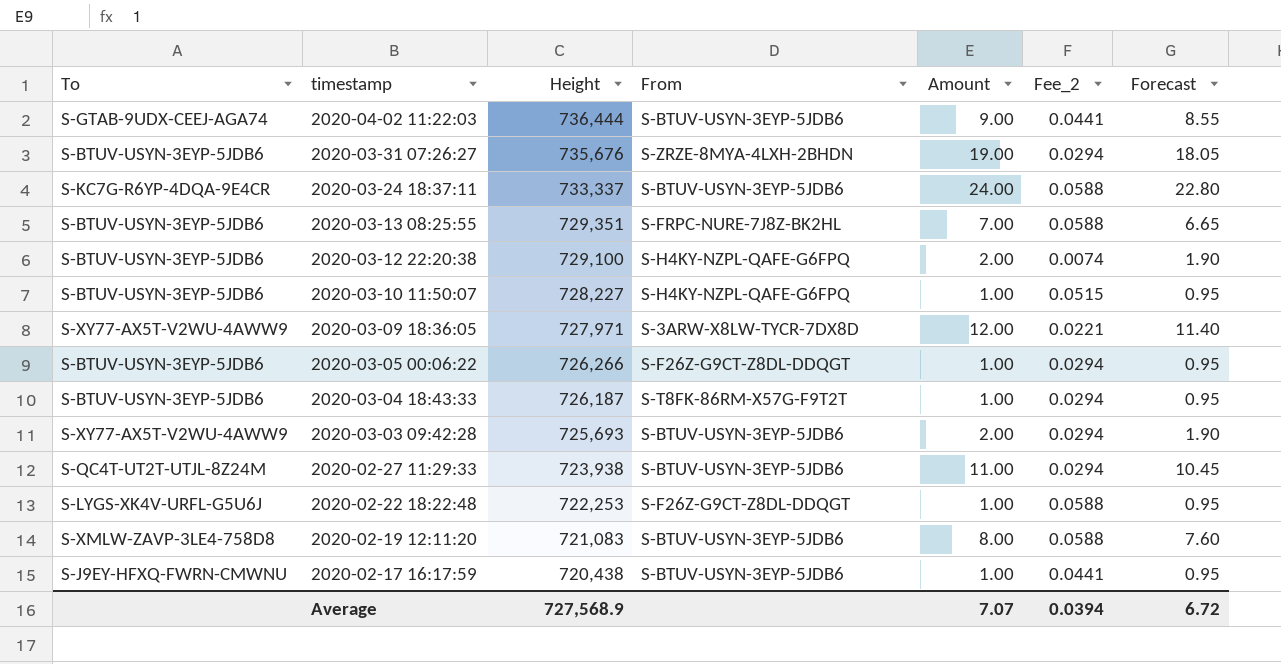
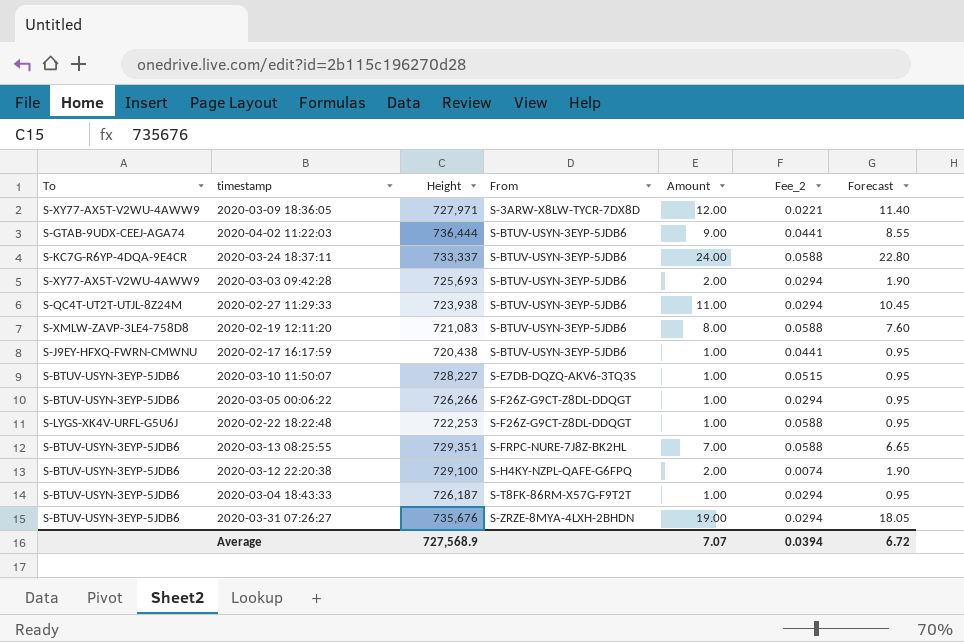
row order: timestamp descending -> From ascending
2020-03-10 11:50:07 | From: S-H4KY-NZPL-QAFE-G6FPQ -> S-E7DB-DQZQ-AKV6-3TQ3S

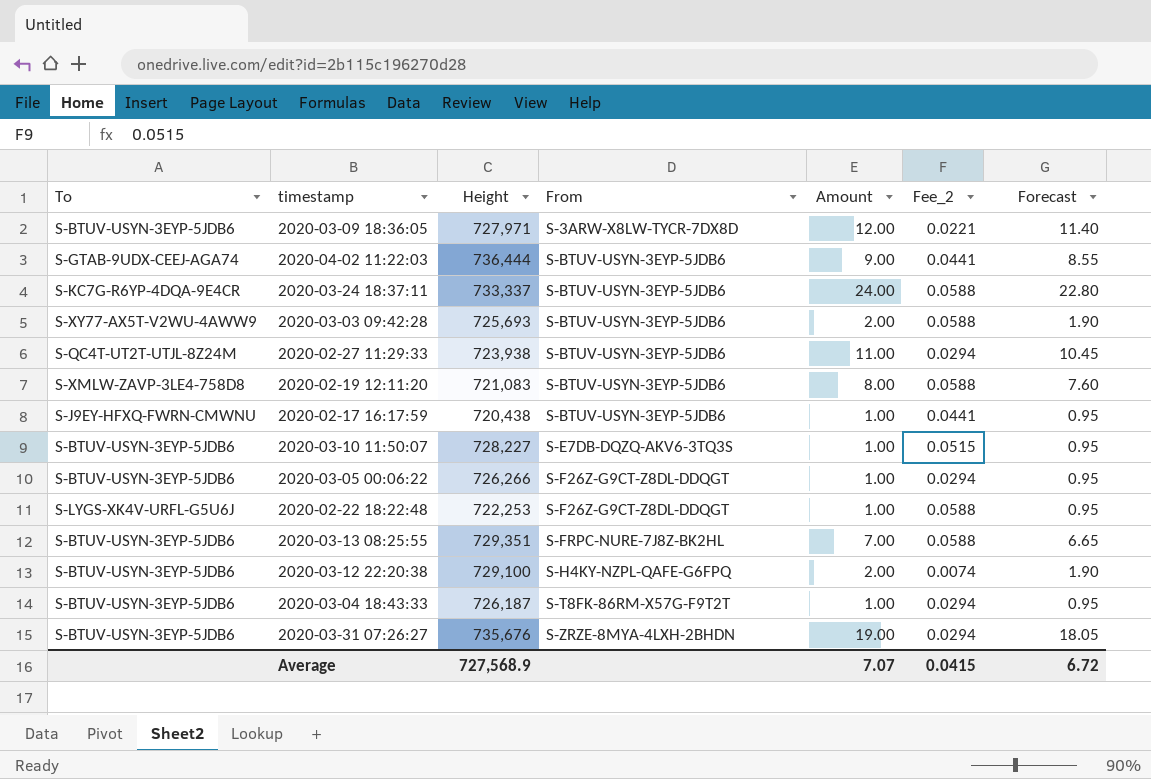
2020-03-09 18:36:05 | To: S-XY77-AX5T-V2WU-4AWW9 -> S-BTUV-USYN-3EYP-5JDB6
2020-03-03 09:42:28 | Fee_2: 0.0294 -> 0.0588
Average | Fee_2: 0.0394 -> 0.0415

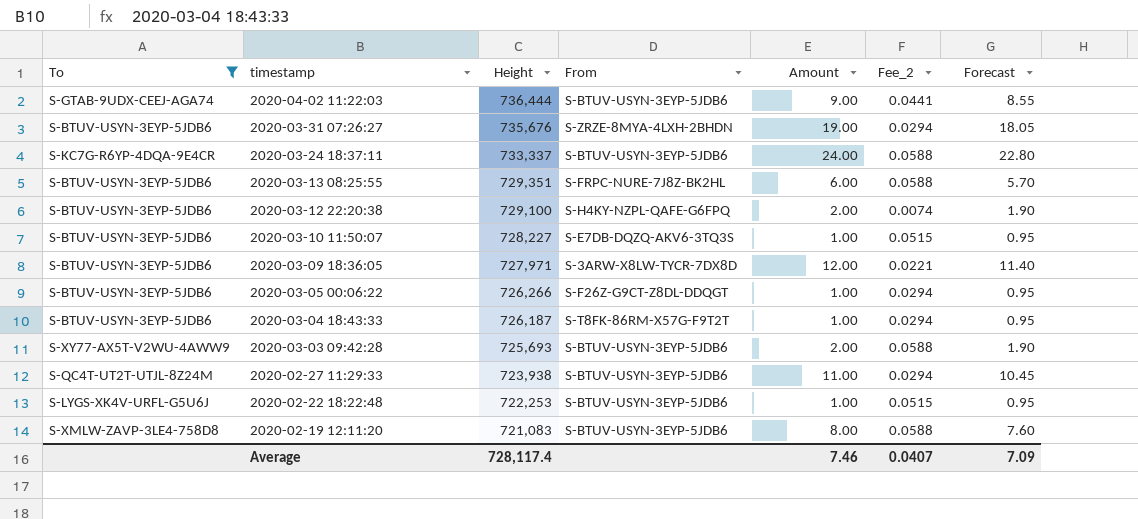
filter: none -> To != S-J9EY-HFXQ-FWRN-CMWNU
row order: From ascending -> timestamp descending
2020-03-13 08:25:55 | Amount: 7.00 -> 6.00
2020-03-13 08:25:55 | Forecast: 6.65 -> 5.70
2020-02-22 18:22:48 | From: S-F26Z-G9CT-Z8DL-DDQGT -> S-BTUV-USYN-3EYP-5JDB6
2020-02-22 18:22:48 | Fee_2: 0.0588 -> 0.0515
Average | Height: 727,568.9 -> 728,117.4
Average | Amount: 7.07 -> 7.46
Average | Fee_2: 0.0415 -> 0.0407
Average | Forecast: 6.72 -> 7.09

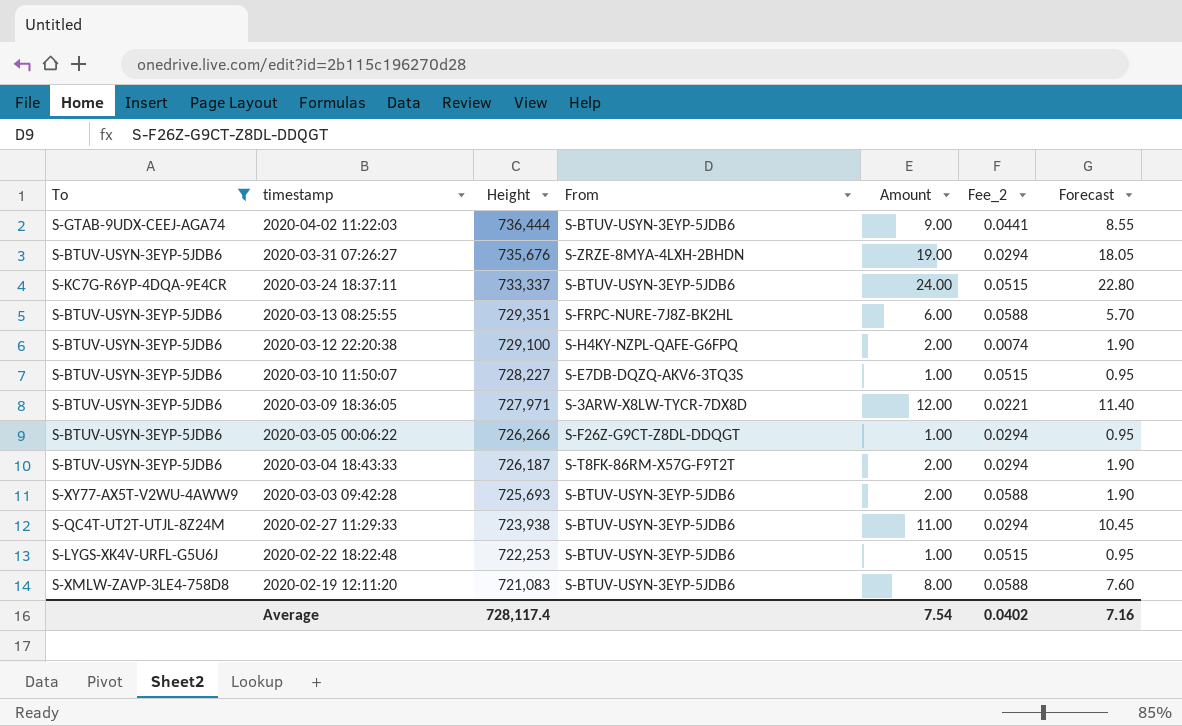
2020-03-24 18:37:11 | Fee_2: 0.0588 -> 0.0515
2020-03-04 18:43:33 | Amount: 1.00 -> 2.00
2020-03-04 18:43:33 | Forecast: 0.95 -> 1.90
Average | Amount: 7.46 -> 7.54
Average | Fee_2: 0.0407 -> 0.0402
Average | Forecast: 7.09 -> 7.16

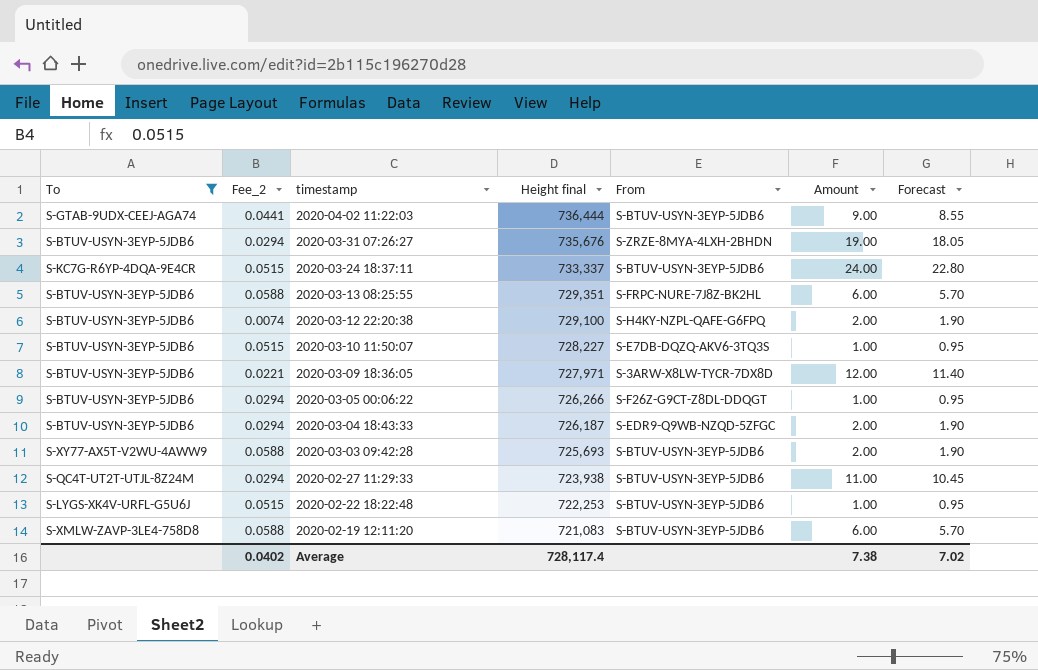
column Fee_2 | position: 6 -> 2
column name: Height -> Height final
2020-03-04 18:43:33 | From: S-T8FK-86RM-X57G-F9T2T -> S-EDR9-Q9WB-NZQD-5ZFGC
2020-02-19 12:11:20 | Amount: 8.00 -> 6.00
2020-02-19 12:11:20 | Forecast: 7.60 -> 5.70
Average | Amount: 7.54 -> 7.38
Average | Forecast: 7.16 -> 7.02

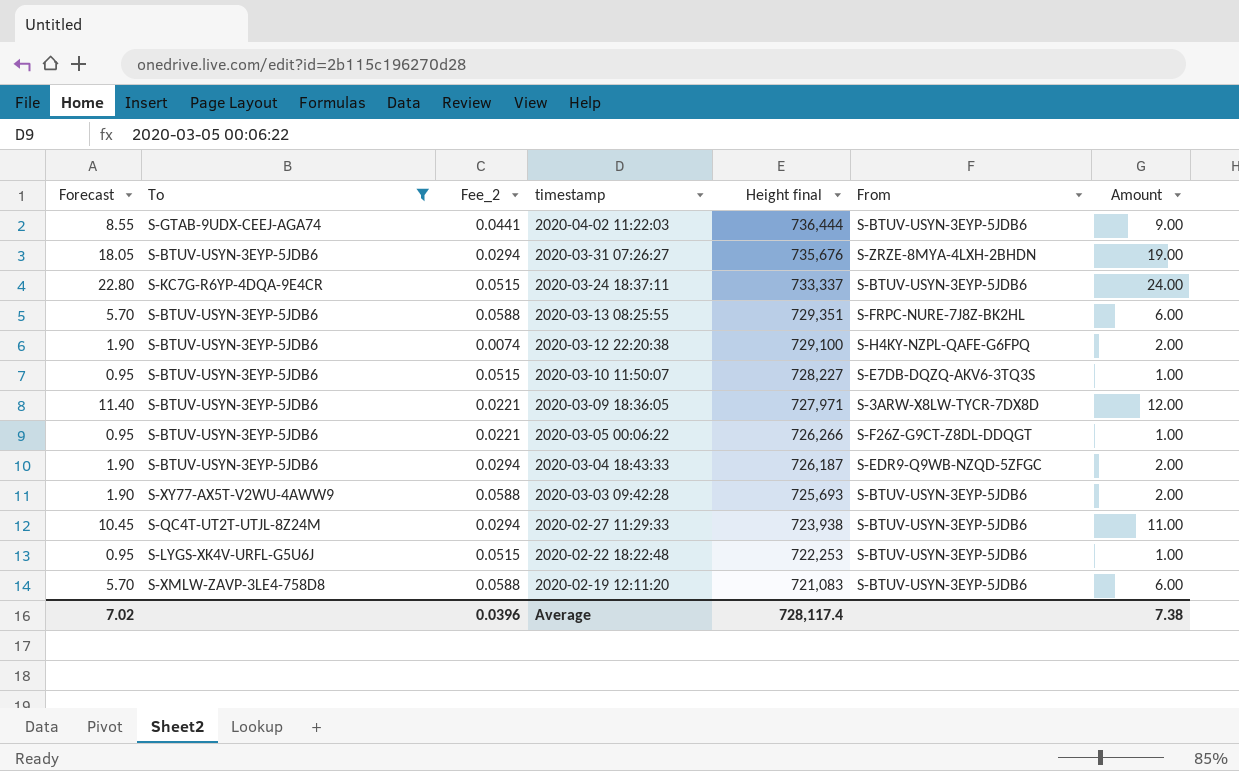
column Forecast | position: 7 -> 1
2020-03-05 00:06:22 | Fee_2: 0.0294 -> 0.0221
Average | Fee_2: 0.0402 -> 0.0396

